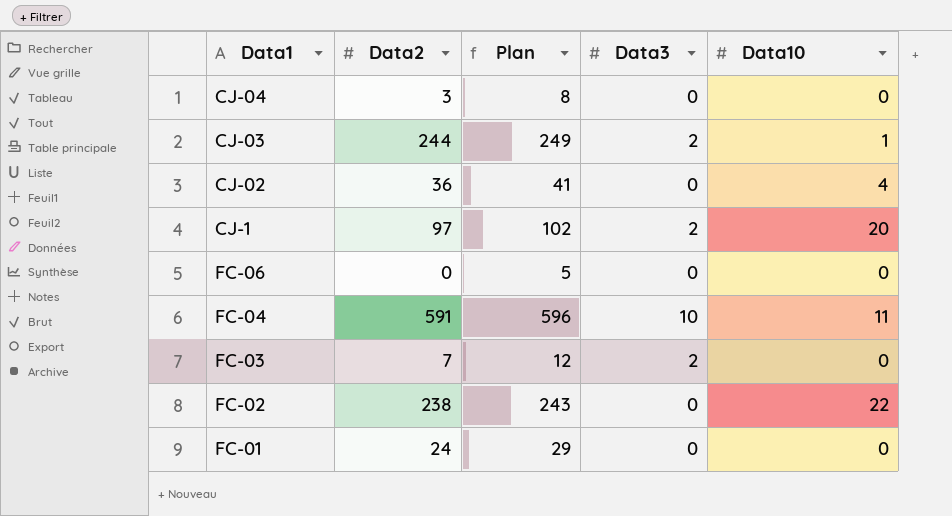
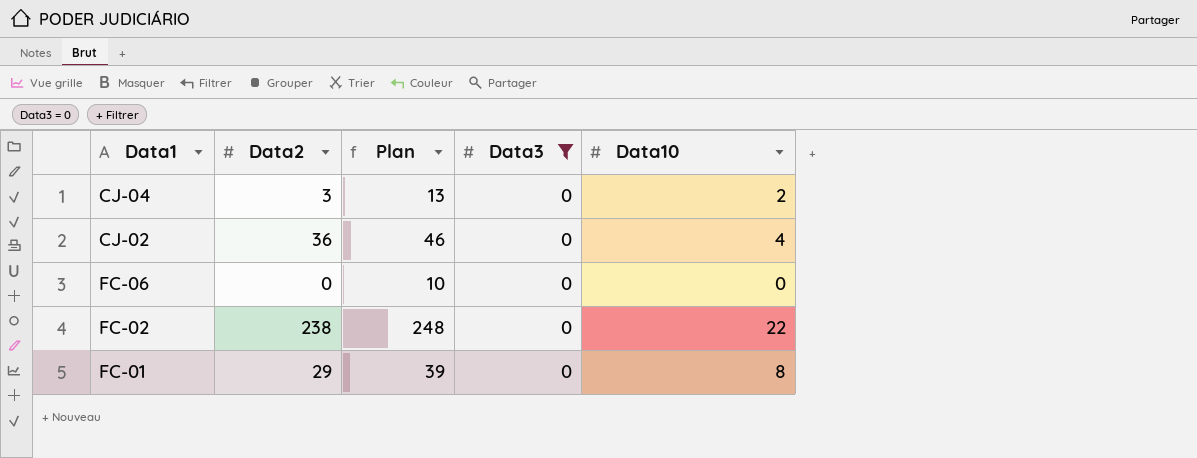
filter: none -> Data3 = 0
column Plan | formula: [Data2] + 5 -> [Data2] + 10
CJ-04 | Data10: 0 -> 2
FC-01 | Data2: 24 -> 29
FC-01 | Data10: 0 -> 8

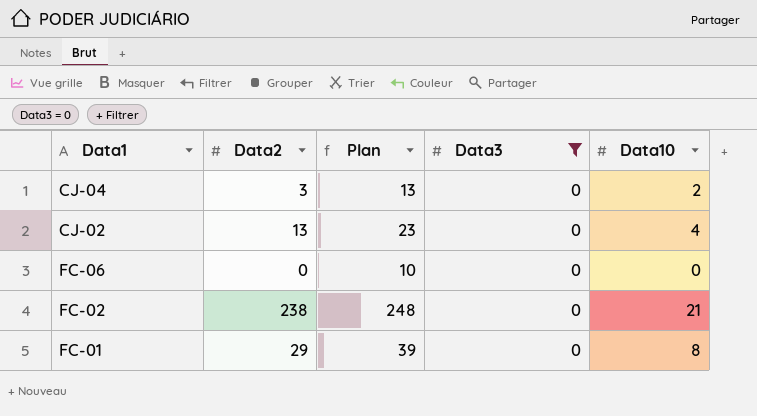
CJ-02 | Data2: 36 -> 13
CJ-02 | Plan: 46 -> 23
FC-02 | Data10: 22 -> 21

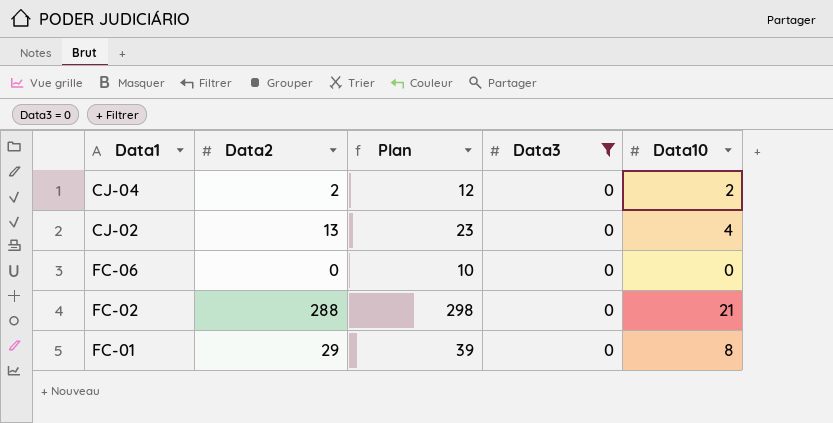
CJ-04 | Data2: 3 -> 2
CJ-04 | Plan: 13 -> 12
FC-02 | Data2: 238 -> 288
FC-02 | Plan: 248 -> 298

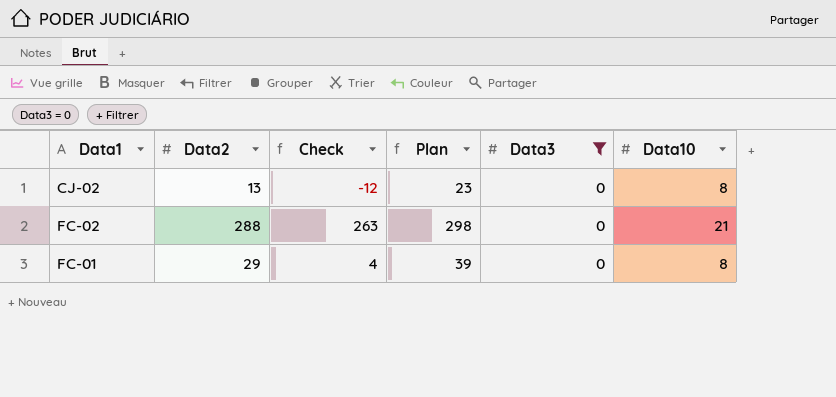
column Check | formula: none -> [Data2] - 25
row CJ-04: 2 | 12 | 0 | 2 -> none
row FC-06: 0 | 10 | 0 | 0 -> none
CJ-02 | Data10: 4 -> 8

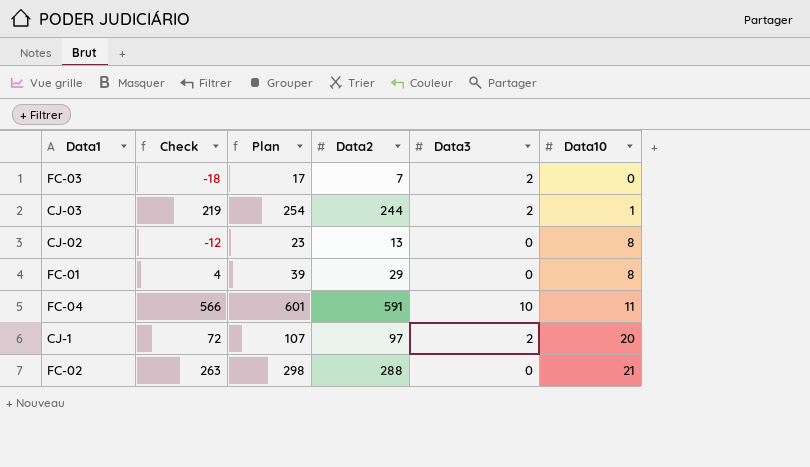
filter: Data3 = 0 -> none
row order: none -> Data10 ascending
column Data2 | position: 2 -> 4

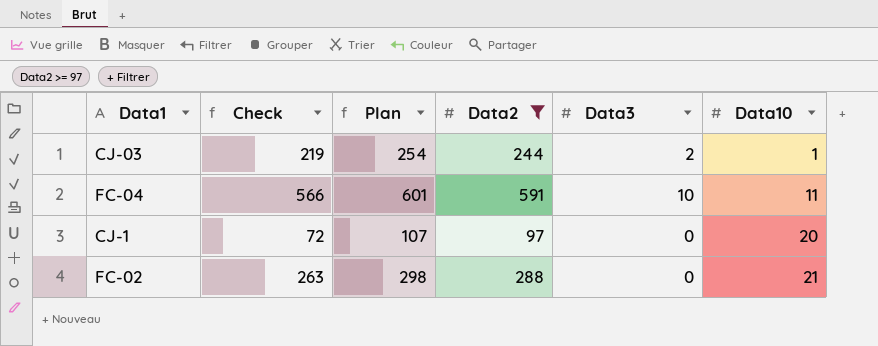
filter: none -> Data2 >= 97
CJ-1 | Data3: 2 -> 0

